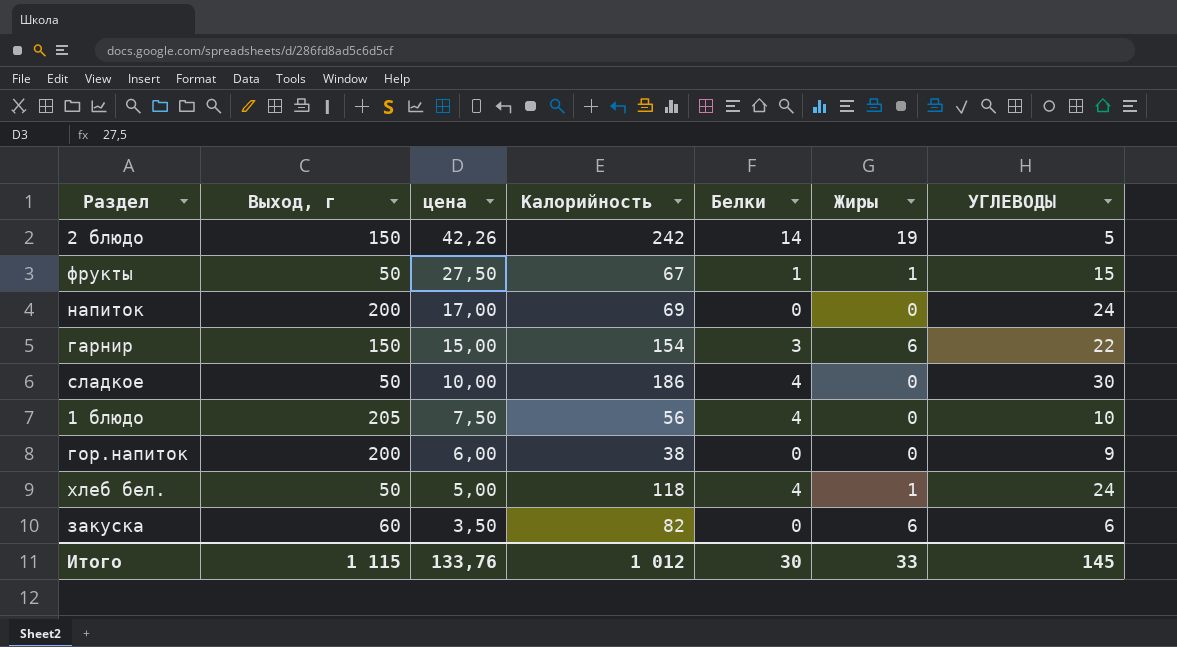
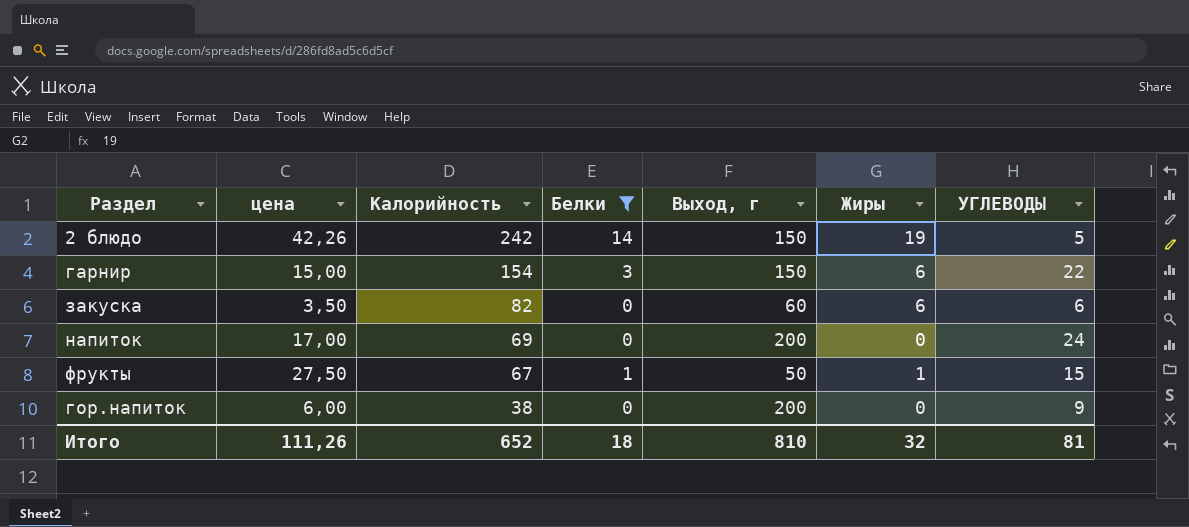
filter: none -> Белки != 4
row order: цена descending -> Калорийность descending
column Выход, г | position: 2 -> 5
Итого | цена: 133,76 -> 111,26
Итого | Калорийность: 1 012 -> 652
Итого | Белки: 30 -> 18
Итого | Выход, г: 1 115 -> 810
Итого | Жиры: 33 -> 32
Итого | УГЛЕВОДЫ: 145 -> 81

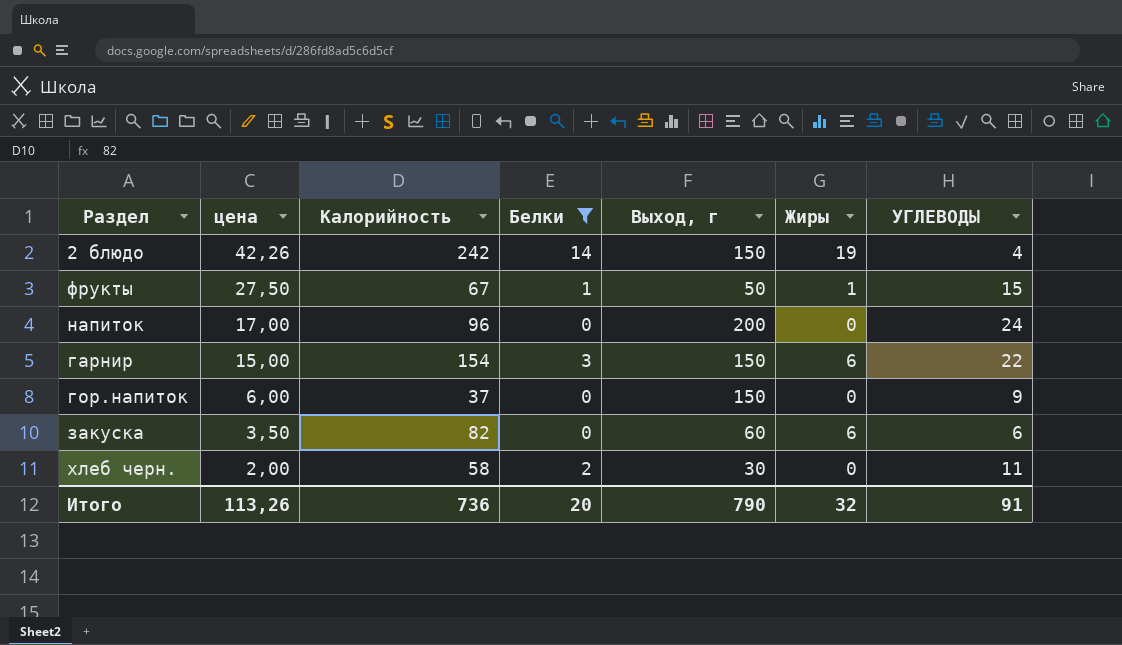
row order: Калорийность descending -> цена descending
2 блюдо | УГЛЕВОДЫ: 5 -> 4
напиток | Калорийность: 69 -> 96
гор.напиток | Калорийность: 38 -> 37
гор.напиток | Выход, г: 200 -> 150
row хлеб черн.: none -> 2,00 | 58 | 2 | 30 | 0 | 11
Итого | цена: 111,26 -> 113,26
Итого | Калорийность: 652 -> 736
Итого | Белки: 18 -> 20
Итого | Выход, г: 810 -> 790
Итого | УГЛЕВОДЫ: 81 -> 91

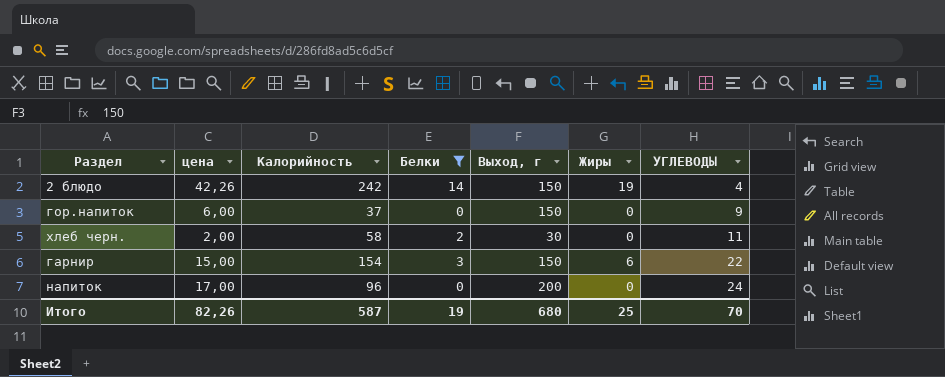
row order: цена descending -> УГЛЕВОДЫ ascending
row фрукты: 27,50 | 67 | 1 | 50 | 1 | 15 -> none
row закуска: 3,50 | 82 | 0 | 60 | 6 | 6 -> none
Итого | цена: 113,26 -> 82,26
Итого | Калорийность: 736 -> 587
Итого | Белки: 20 -> 19
Итого | Выход, г: 790 -> 680
Итого | Жиры: 32 -> 25
Итого | УГЛЕВОДЫ: 91 -> 70

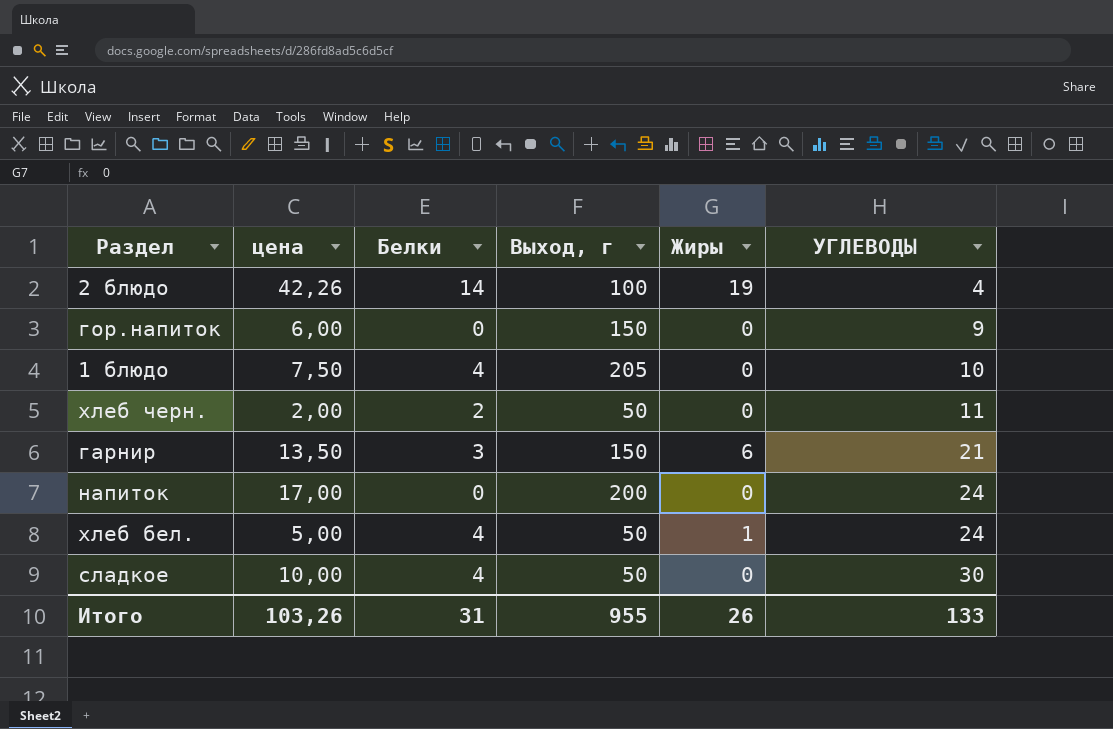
filter: Белки != 4 -> none
column Калорийность | position: 3 -> none
2 блюдо | Выход, г: 150 -> 100
хлеб черн. | Выход, г: 30 -> 50
гарнир | цена: 15,00 -> 13,50
гарнир | УГЛЕВОДЫ: 22 -> 21
Итого | цена: 82,26 -> 103,26
Итого | Белки: 19 -> 31
Итого | Выход, г: 680 -> 955
Итого | Жиры: 25 -> 26
Итого | УГЛЕВОДЫ: 70 -> 133

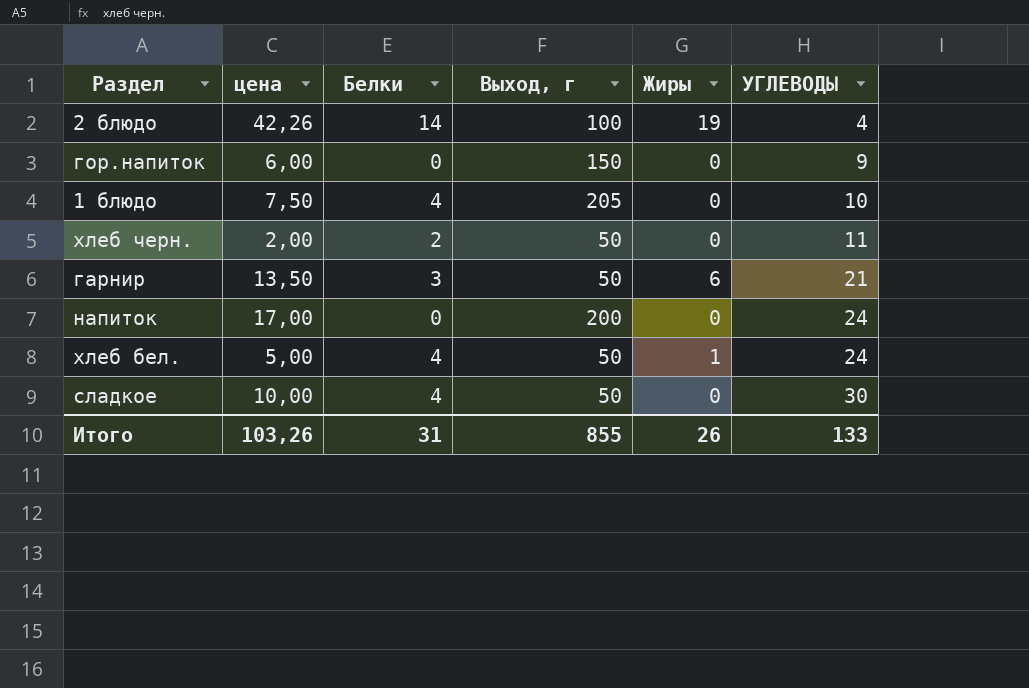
гарнир | Выход, г: 150 -> 50
Итого | Выход, г: 955 -> 855

